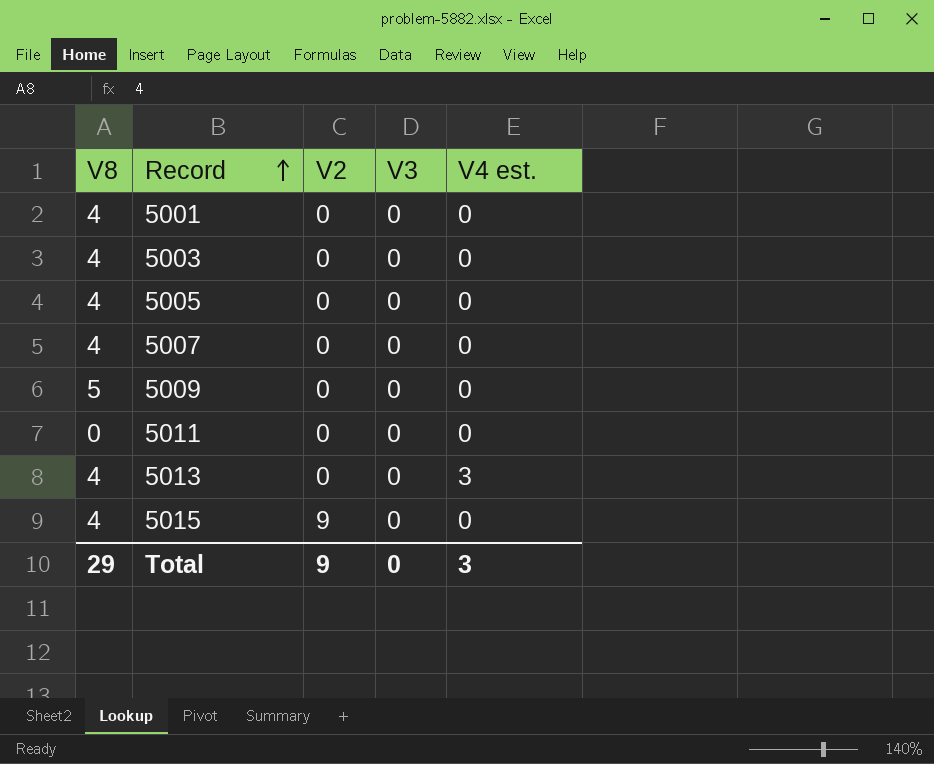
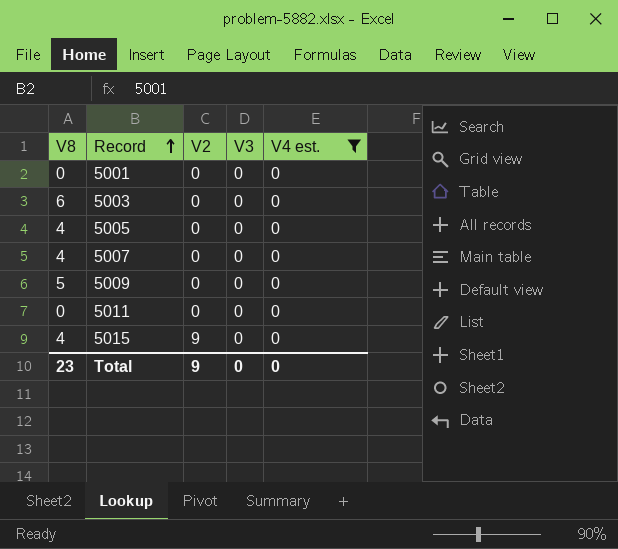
filter: none -> V4 est. = 0
5001 | V8: 4 -> 0
5003 | V8: 4 -> 6
Total | V8: 29 -> 23
Total | V4 est.: 3 -> 0

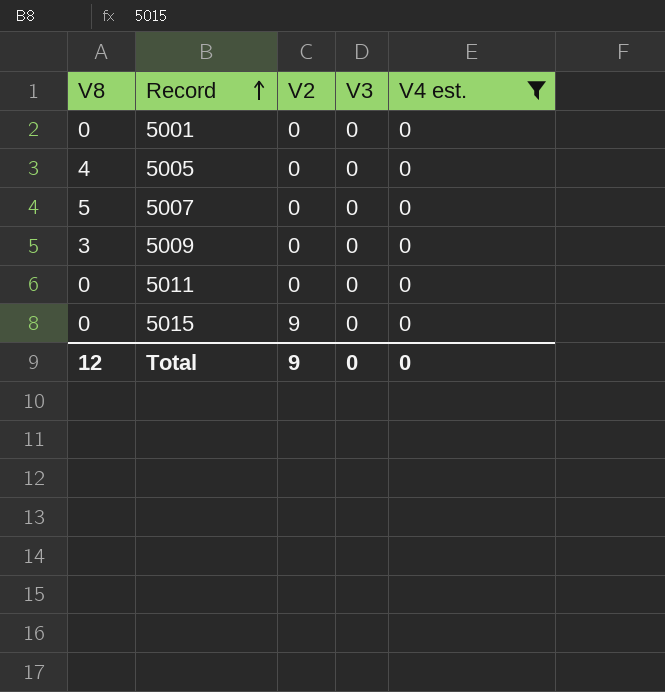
row 5003: 6 | 0 | 0 | 0 -> none
5007 | V8: 4 -> 5
5009 | V8: 5 -> 3
5015 | V8: 4 -> 0
Total | V8: 23 -> 12

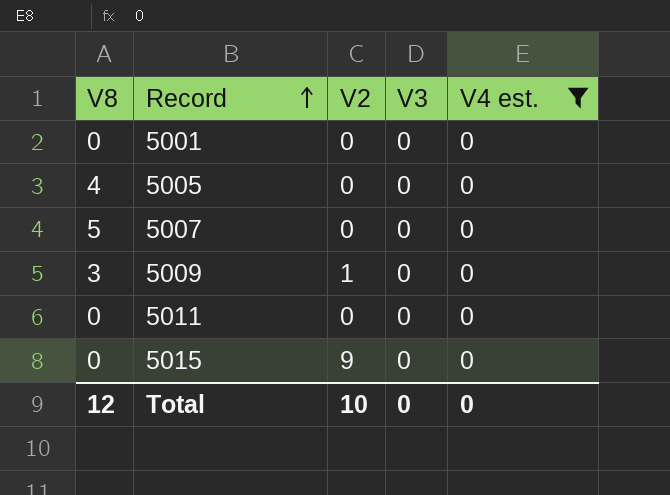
5009 | V2: 0 -> 1
Total | V2: 9 -> 10

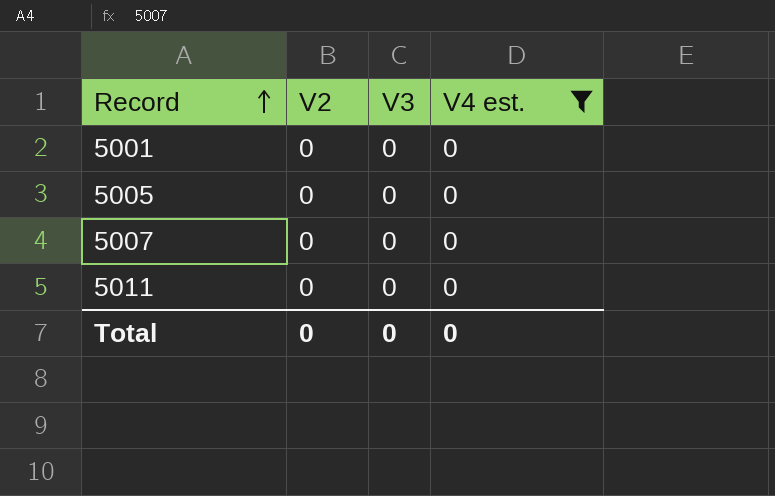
column V8 | position: 1 -> none
row 5009: 3 | 1 | 0 | 0 -> none
row 5015: 0 | 9 | 0 | 0 -> none
Total | V2: 10 -> 0

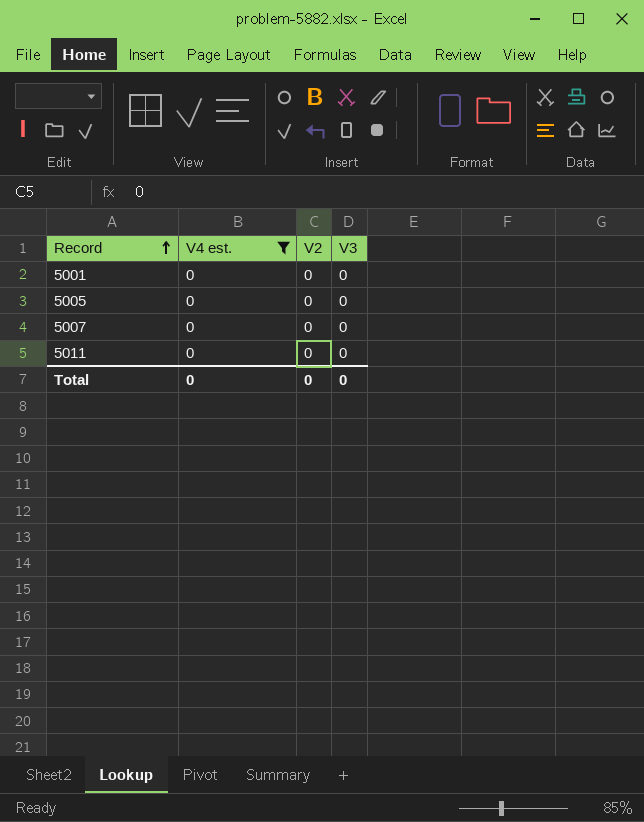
column V4 est. | position: 4 -> 2

